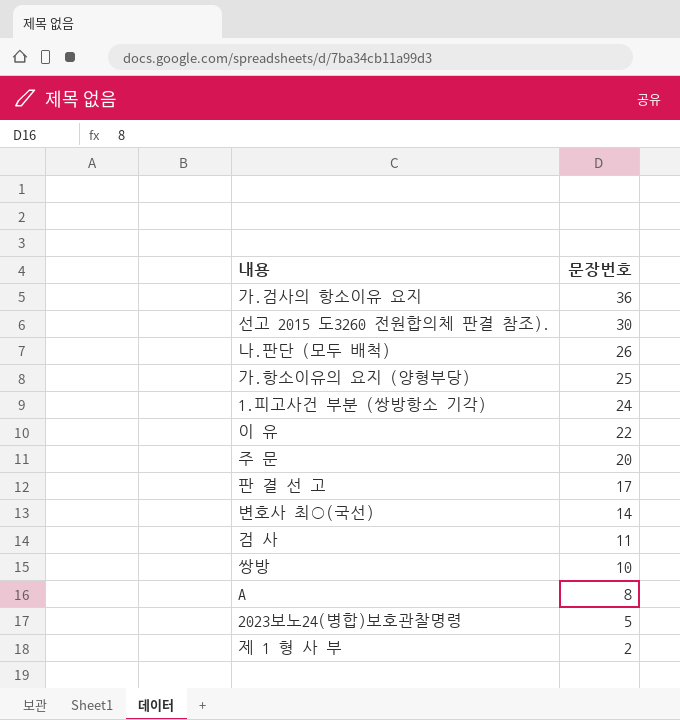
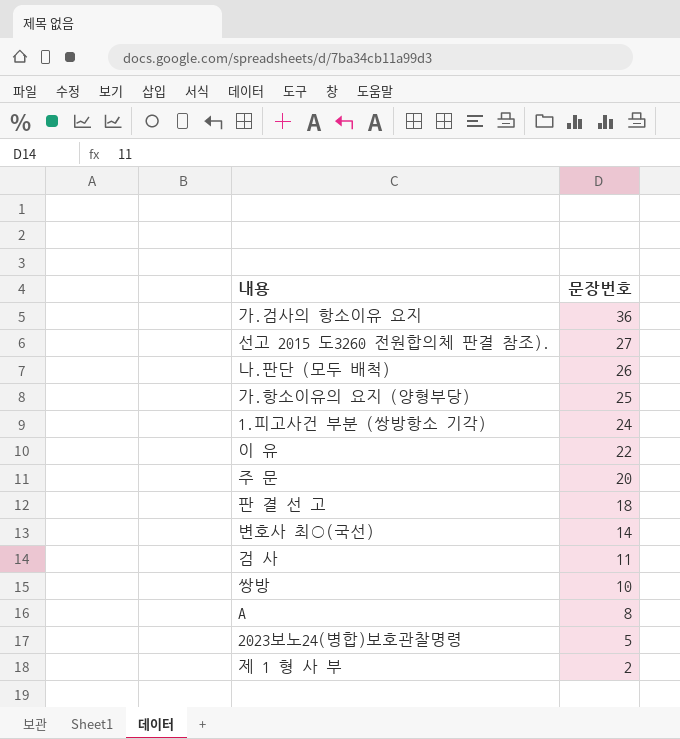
선고 2015 도3260 전원합의체 판결 참조). | 문장번호: 30 -> 27
판 결 선 고 | 문장번호: 17 -> 18

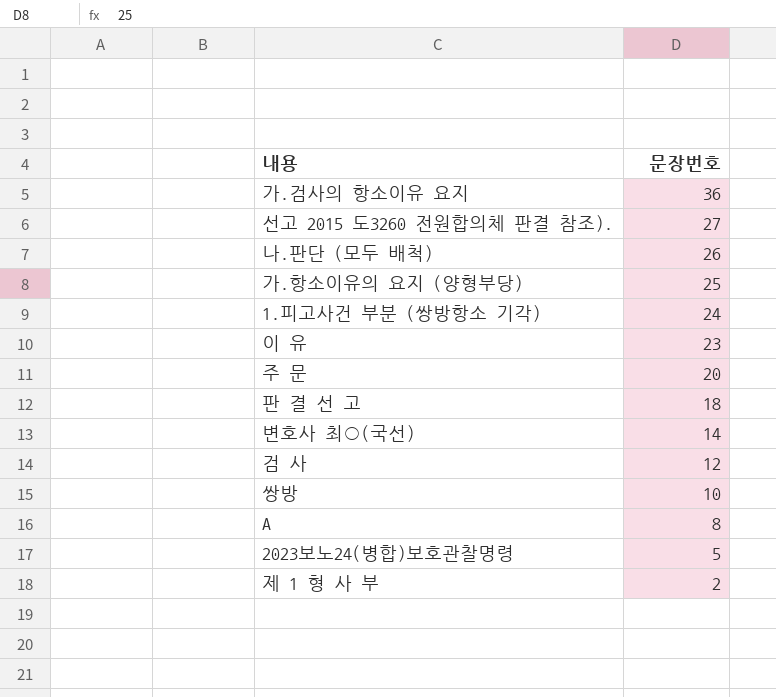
이 유 | 문장번호: 22 -> 23
검 사 | 문장번호: 11 -> 12

